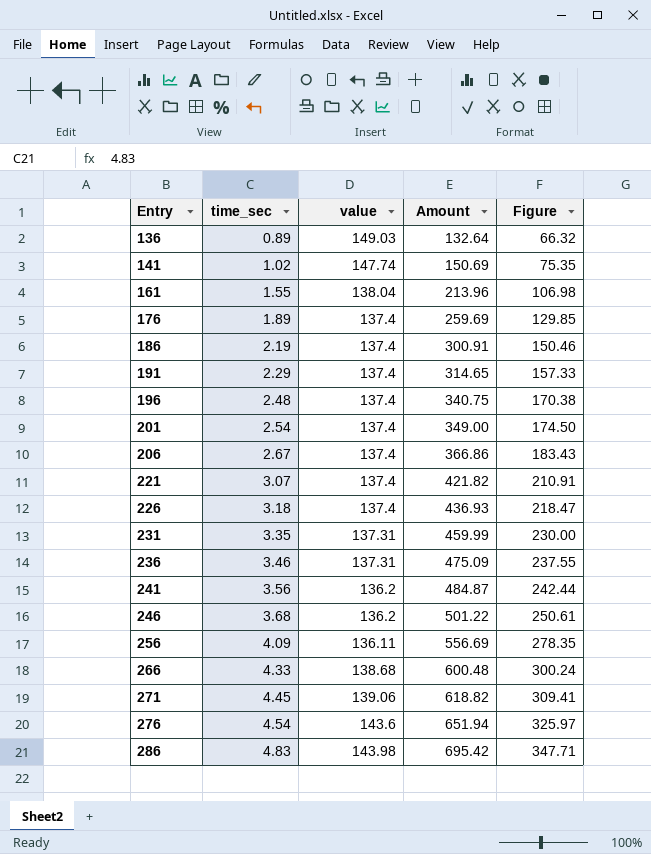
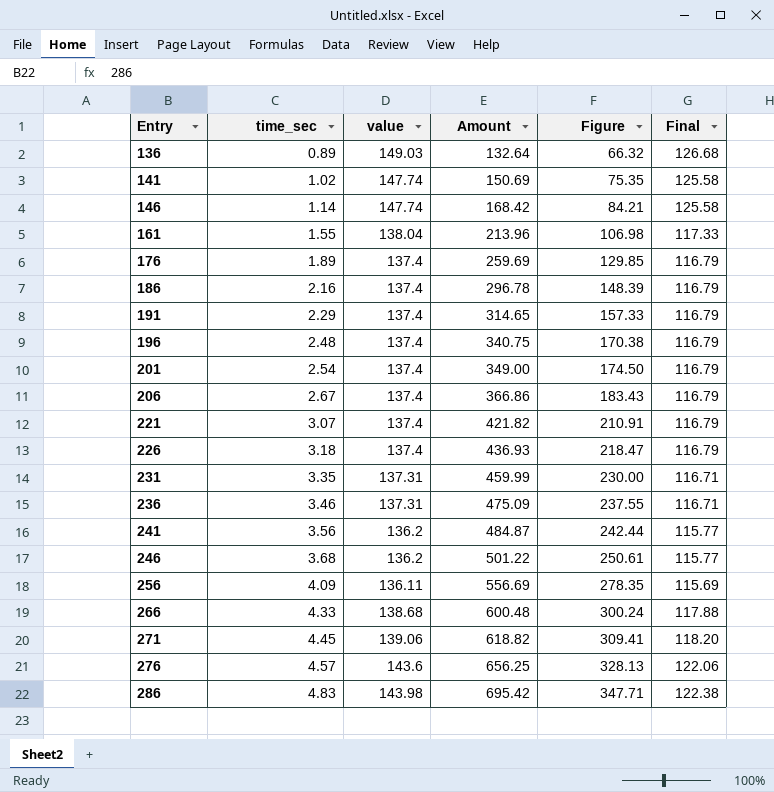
column Final | formula: none -> [value] * 0.85
row 146: none -> 1.14 | 147.74 | 168.42 | 84.21 | 125.58
186 | time_sec: 2.19 -> 2.16
186 | Amount: 300.91 -> 296.78
186 | Figure: 150.46 -> 148.39
276 | time_sec: 4.54 -> 4.57
276 | Amount: 651.94 -> 656.25
276 | Figure: 325.97 -> 328.13

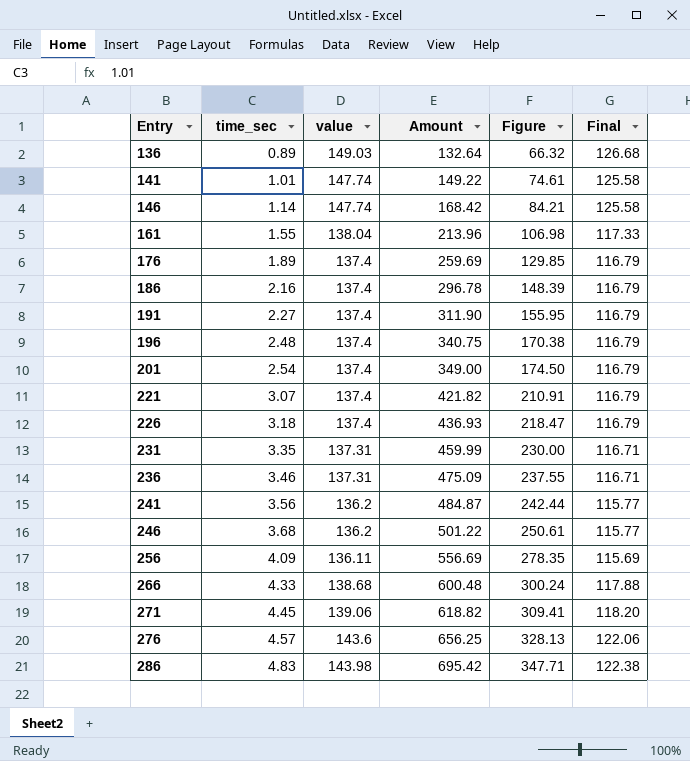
row 206: 2.67 | 137.4 | 366.86 | 183.43 | 116.79 -> none
141 | time_sec: 1.02 -> 1.01
141 | Amount: 150.69 -> 149.22
141 | Figure: 75.35 -> 74.61
191 | time_sec: 2.29 -> 2.27
191 | Amount: 314.65 -> 311.90
191 | Figure: 157.33 -> 155.95

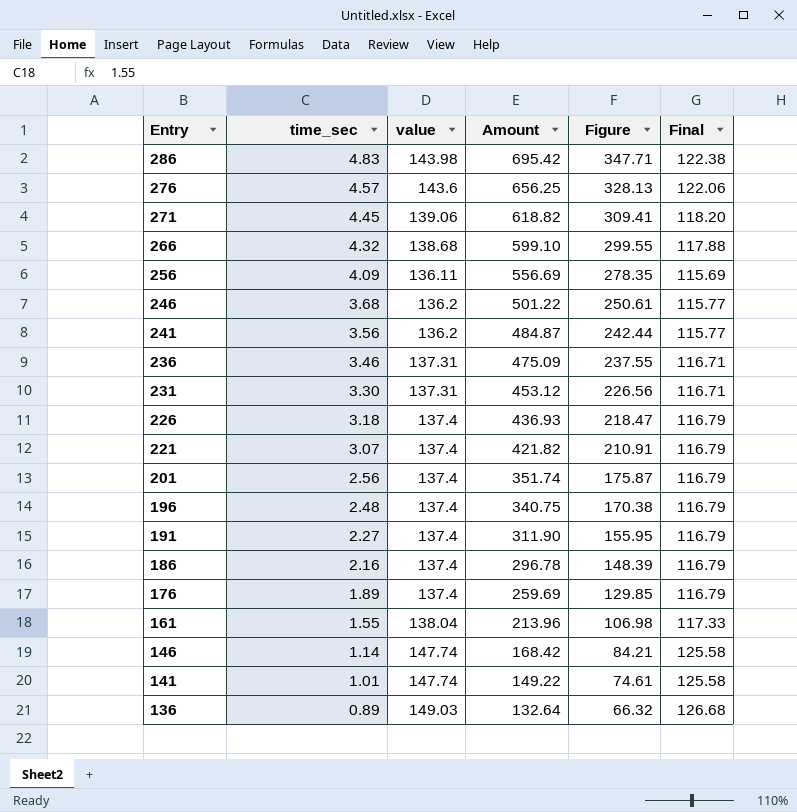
row order: Entry ascending -> Entry descending
266 | time_sec: 4.33 -> 4.32
266 | Amount: 600.48 -> 599.10
266 | Figure: 300.24 -> 299.55
231 | time_sec: 3.35 -> 3.30
231 | Amount: 459.99 -> 453.12
231 | Figure: 230.00 -> 226.56
201 | time_sec: 2.54 -> 2.56
201 | Amount: 349.00 -> 351.74
201 | Figure: 174.50 -> 175.87

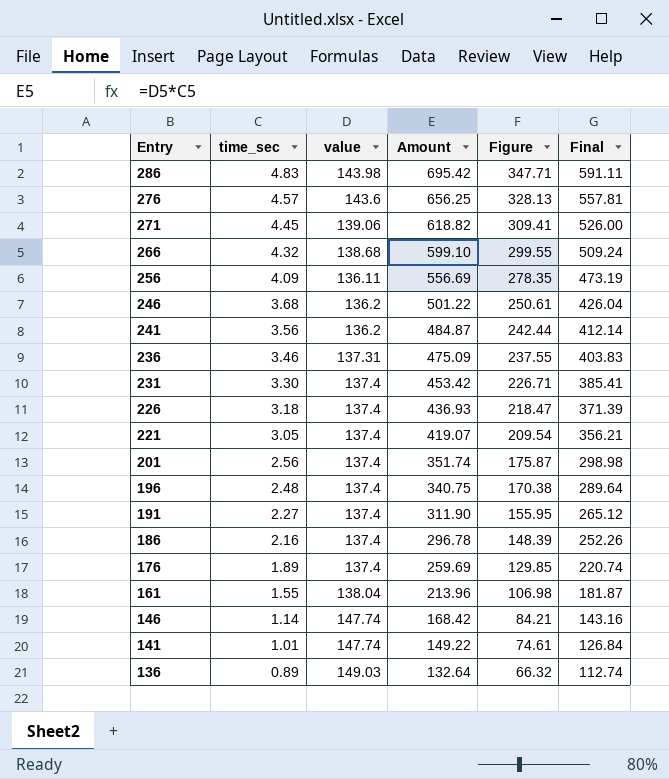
column Final | formula: [value] * 0.85 -> [Amount] * 0.85
231 | value: 137.31 -> 137.4
231 | Amount: 453.12 -> 453.42
231 | Figure: 226.56 -> 226.71
221 | time_sec: 3.07 -> 3.05
221 | Amount: 421.82 -> 419.07
221 | Figure: 210.91 -> 209.54

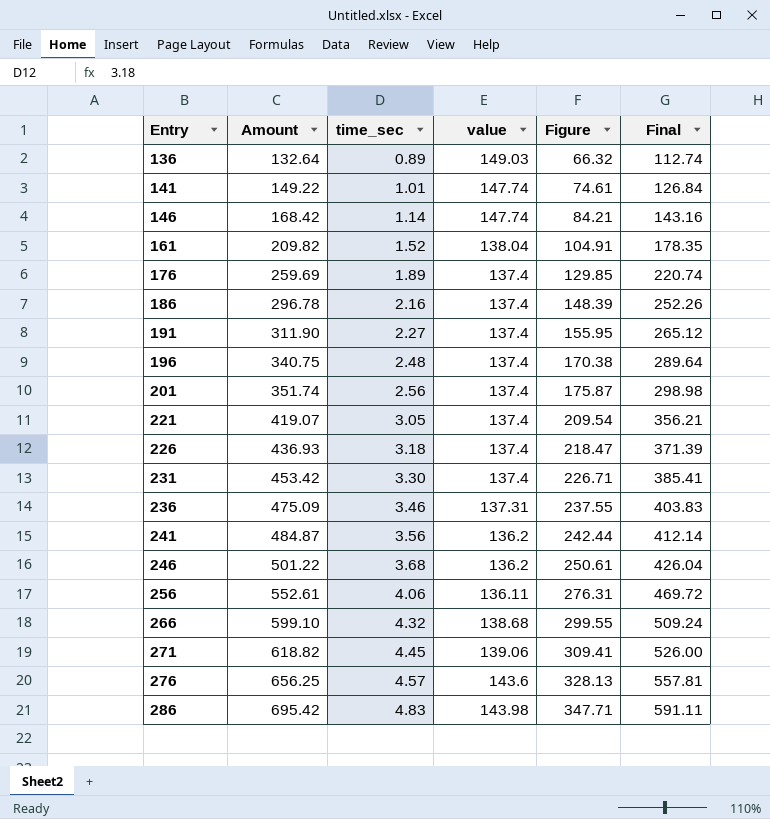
row order: Entry descending -> Entry ascending
column Amount | position: 4 -> 2
161 | Amount: 213.96 -> 209.82
161 | time_sec: 1.55 -> 1.52
161 | Figure: 106.98 -> 104.91
161 | Final: 181.87 -> 178.35
256 | Amount: 556.69 -> 552.61
256 | time_sec: 4.09 -> 4.06
256 | Figure: 278.35 -> 276.31
256 | Final: 473.19 -> 469.72

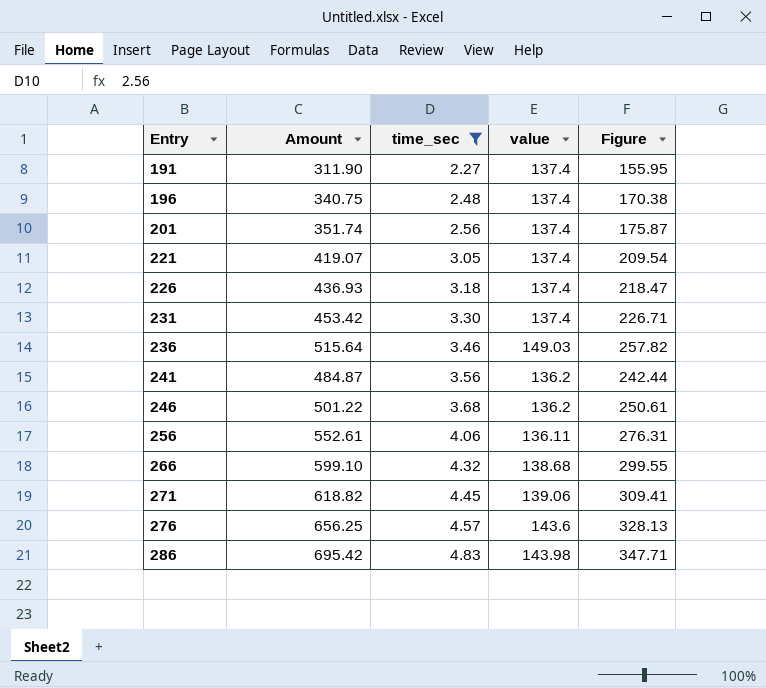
filter: none -> time_sec >= 2.27
column Final | formula: [Amount] * 0.85 -> none
236 | Amount: 475.09 -> 515.64
236 | value: 137.31 -> 149.03
236 | Figure: 237.55 -> 257.82

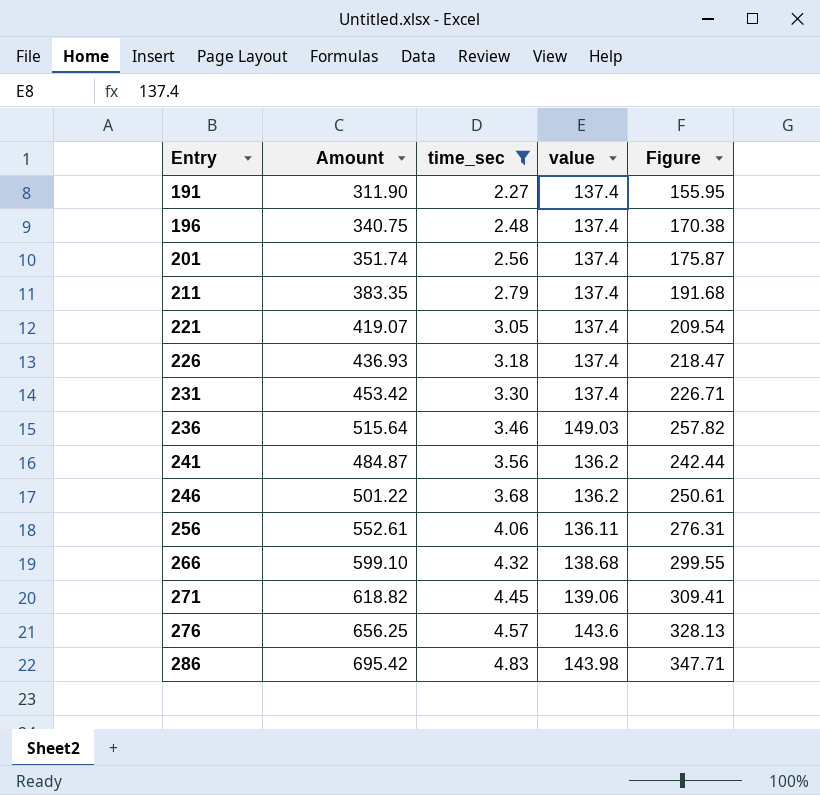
row 211: none -> 383.35 | 2.79 | 137.4 | 191.68

